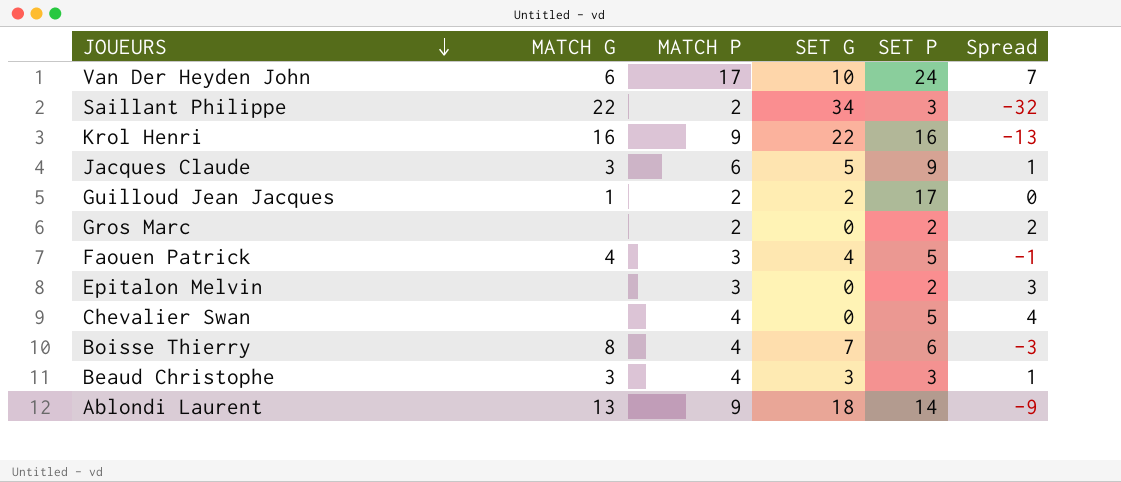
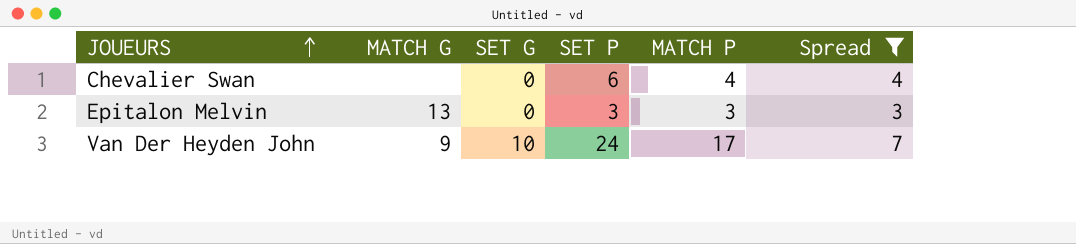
filter: none -> Spread >= 3
row order: JOUEURS descending -> JOUEURS ascending
column MATCH P | position: 3 -> 5
Chevalier Swan | SET P: 5 -> 6
Epitalon Melvin | MATCH G: none -> 13
Epitalon Melvin | SET P: 2 -> 3
Van Der Heyden John | MATCH G: 6 -> 9

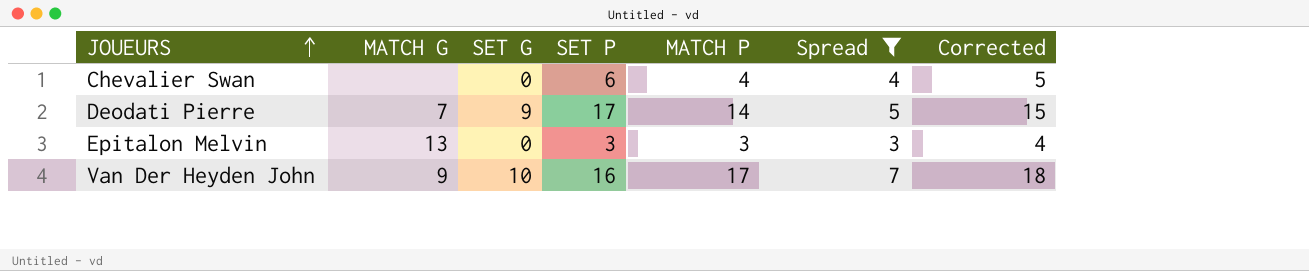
column Corrected | formula: none -> [MATCH P] + 1
row Deodati Pierre: none -> 7 | 9 | 17 | 14 | 5 | 15
Van Der Heyden John | SET P: 24 -> 16

